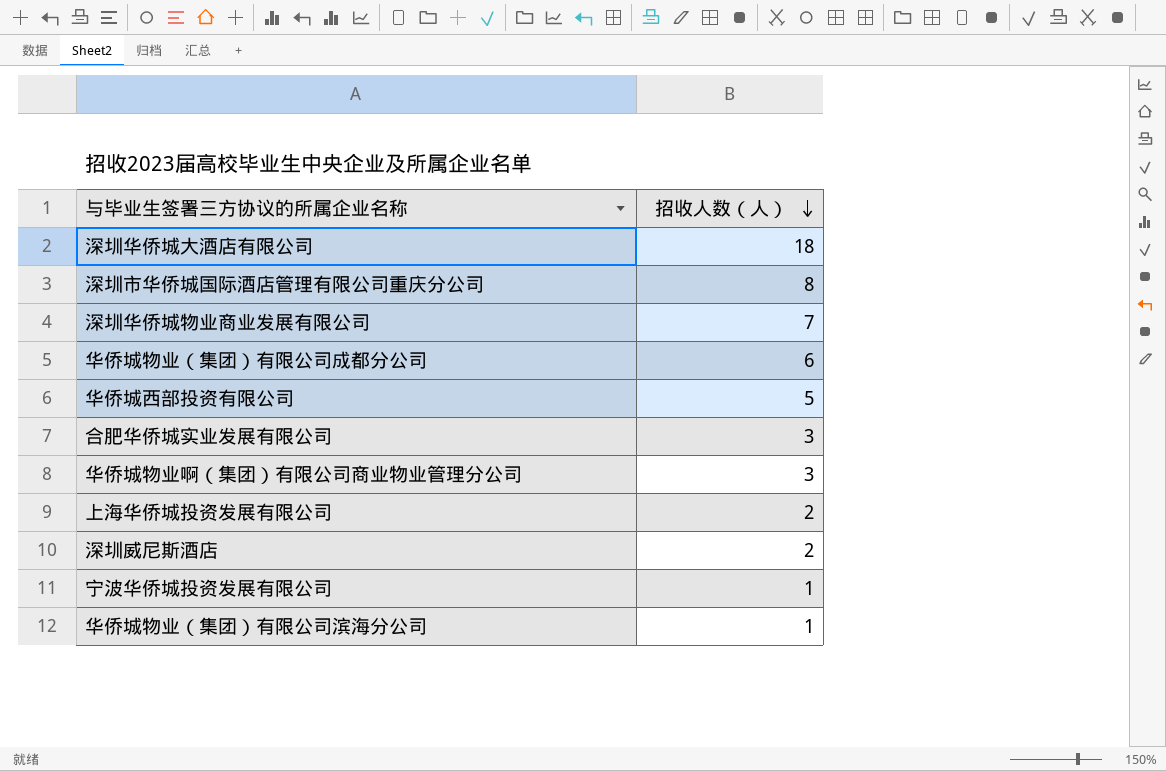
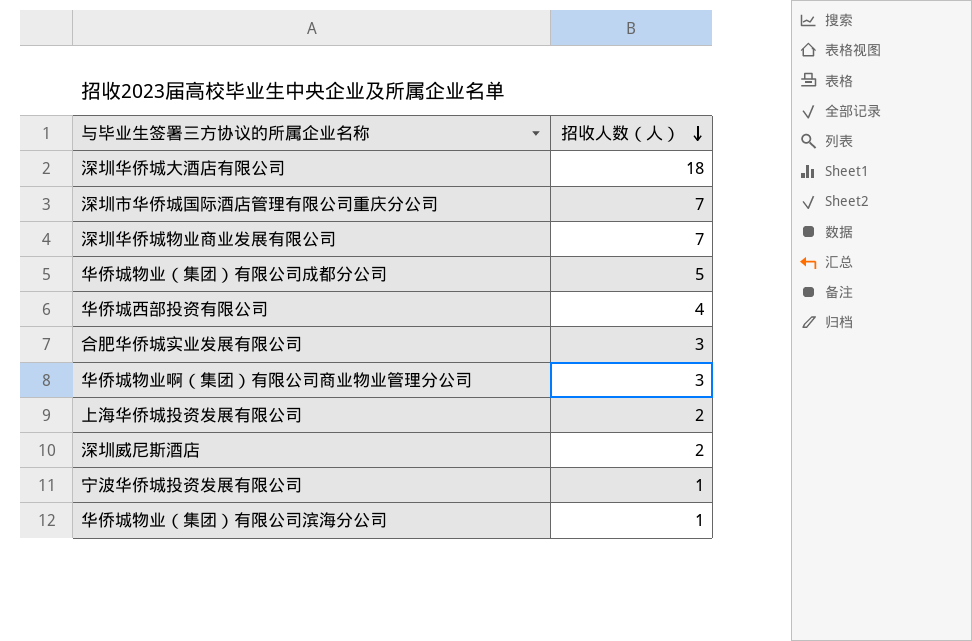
深圳市华侨城国际酒店管理有限公司重庆分公司 | 招收人数（人）: 8 -> 7
华侨城物业（集团）有限公司成都分公司 | 招收人数（人）: 6 -> 5
华侨城西部投资有限公司 | 招收人数（人）: 5 -> 4

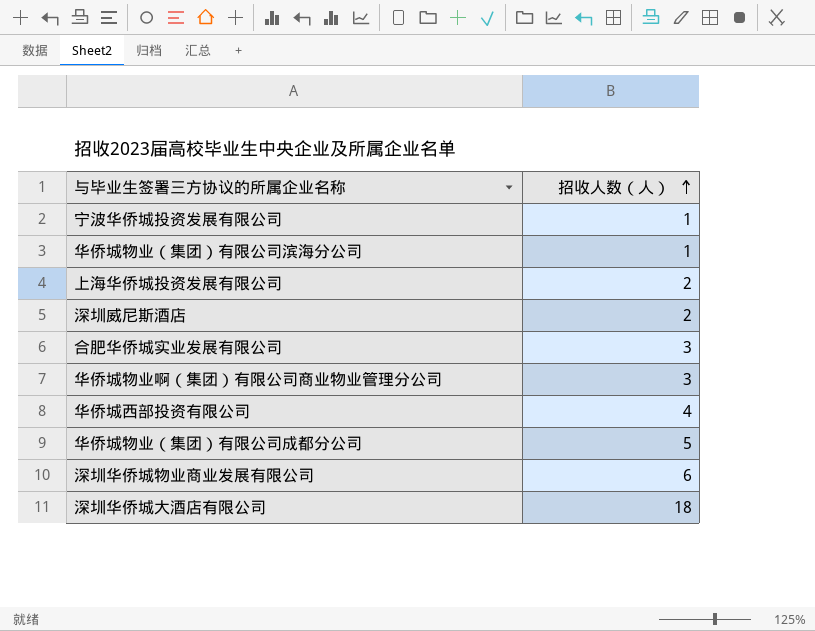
row order: 招收人数（人） descending -> 招收人数（人） ascending
row 深圳市华侨城国际酒店管理有限公司重庆分公司: 7 -> none
深圳华侨城物业商业发展有限公司 | 招收人数（人）: 7 -> 6

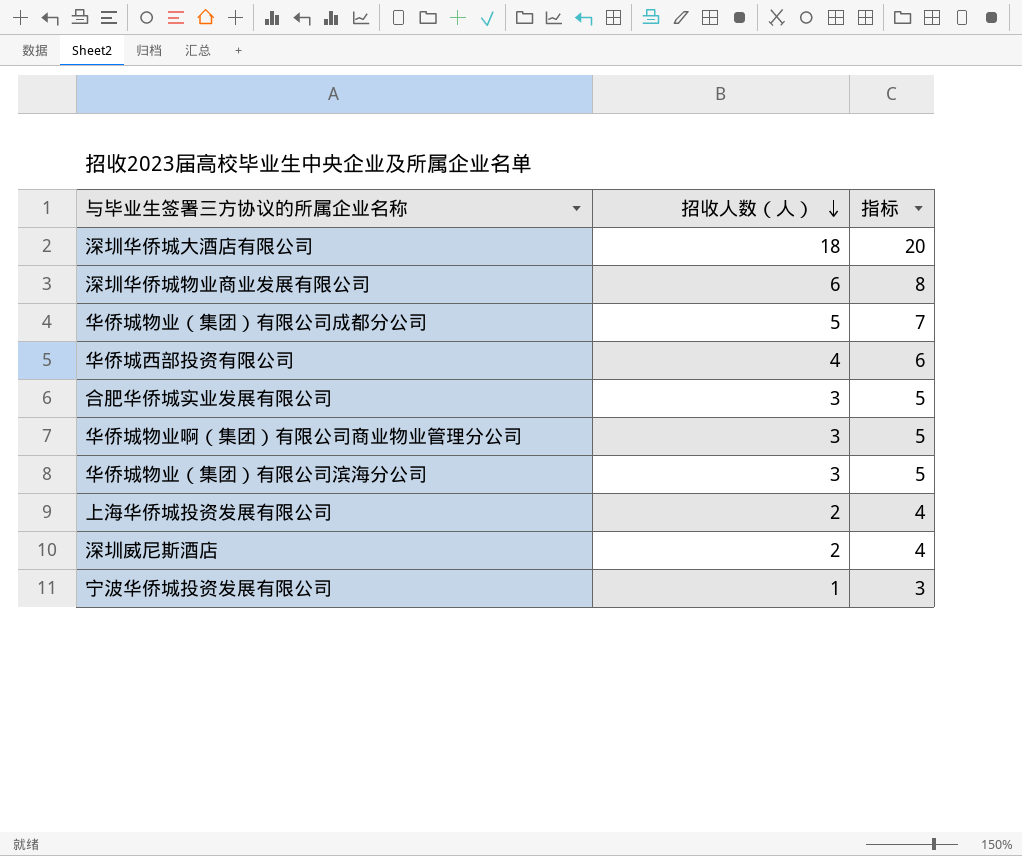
row order: 招收人数（人） ascending -> 招收人数（人） descending
column 指标 | formula: none -> [招收人数（人）] + 2
华侨城物业（集团）有限公司滨海分公司 | 招收人数（人）: 1 -> 3

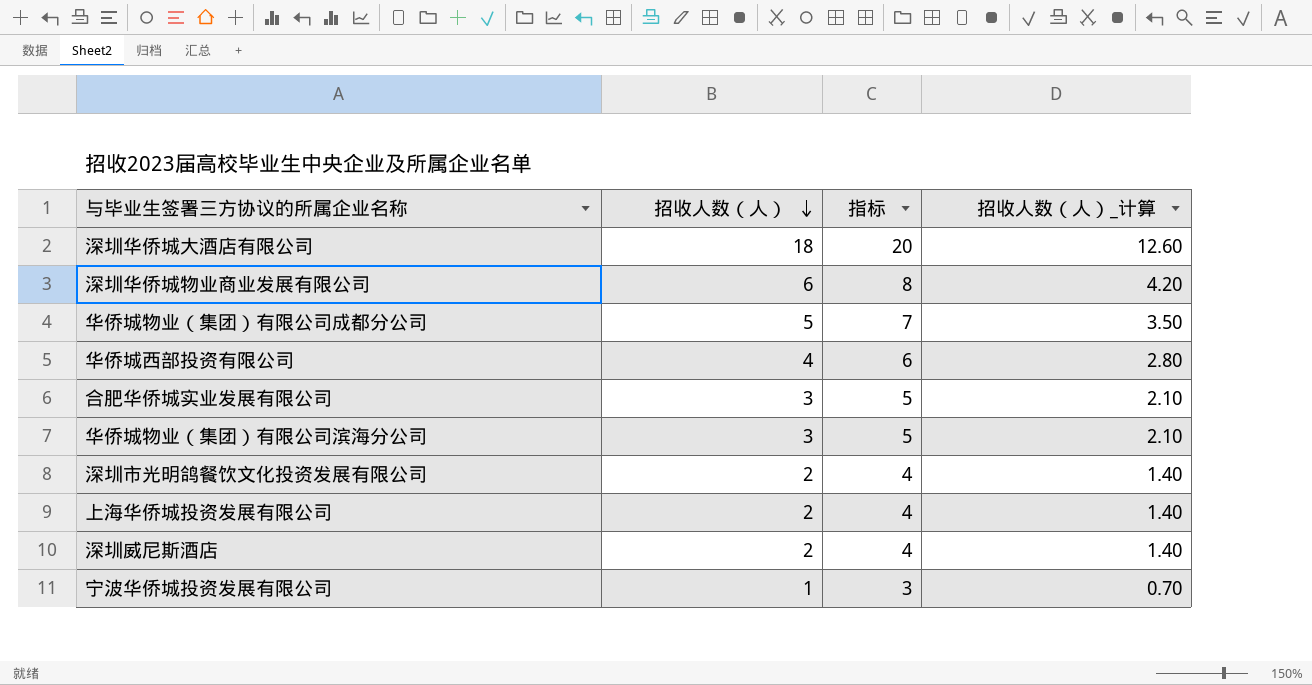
column 招收人数（人）_计算 | formula: none -> [招收人数（人）] * 0.7
row 华侨城物业啊（集团）有限公司商业物业管理分公司: 3 | 5 -> none
row 深圳市光明鸽餐饮文化投资发展有限公司: none -> 2 | 4 | 1.40

